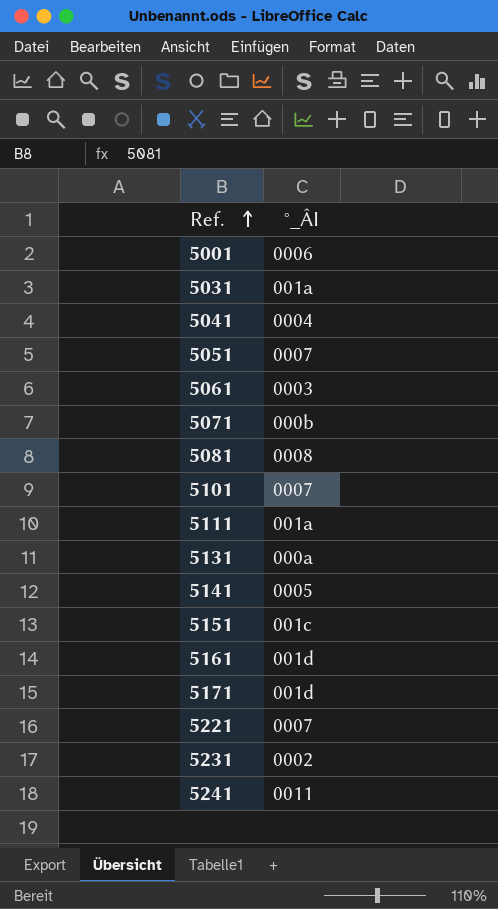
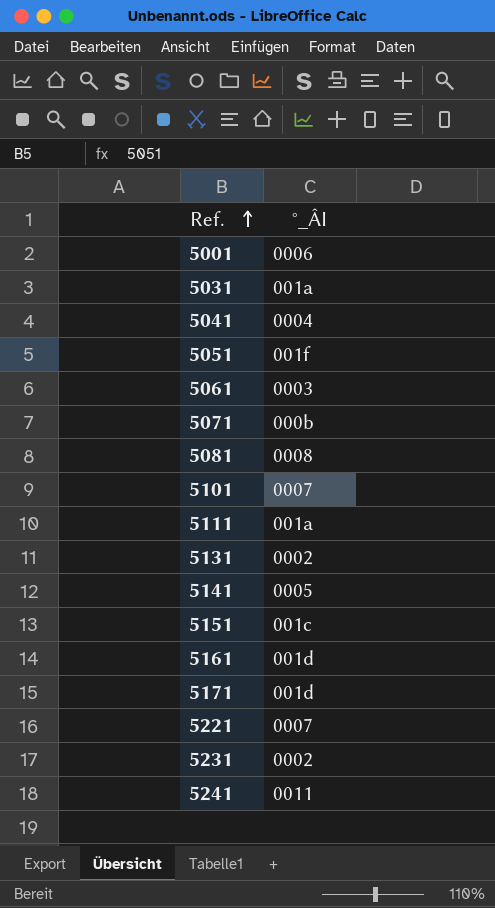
5051 | °_ÂI: 0007 -> 001f
5131 | °_ÂI: 000a -> 0002

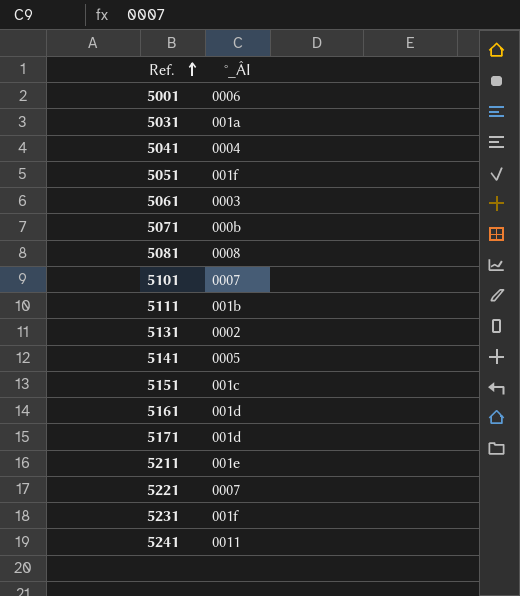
5111 | °_ÂI: 001a -> 001b
row 5211: none -> 001e
5231 | °_ÂI: 0002 -> 001f

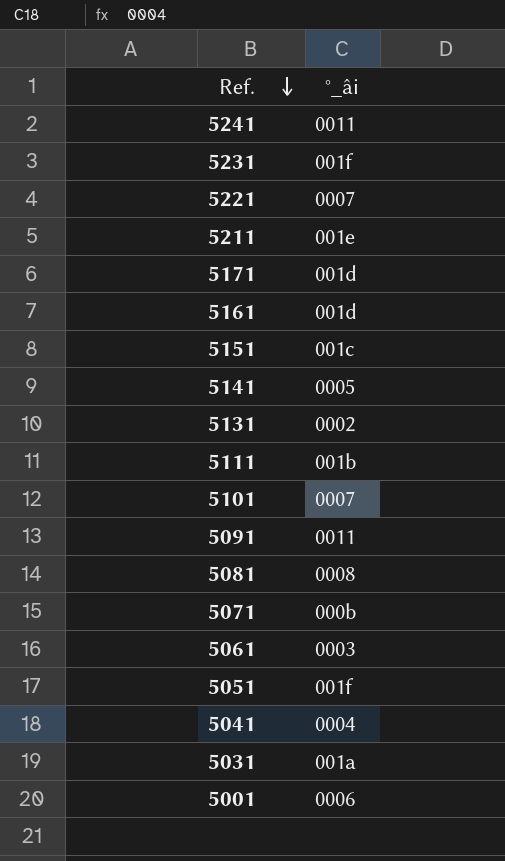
row order: Ref. ascending -> Ref. descending
column name: °_ÂI -> °_âi
row 5091: none -> 0011

